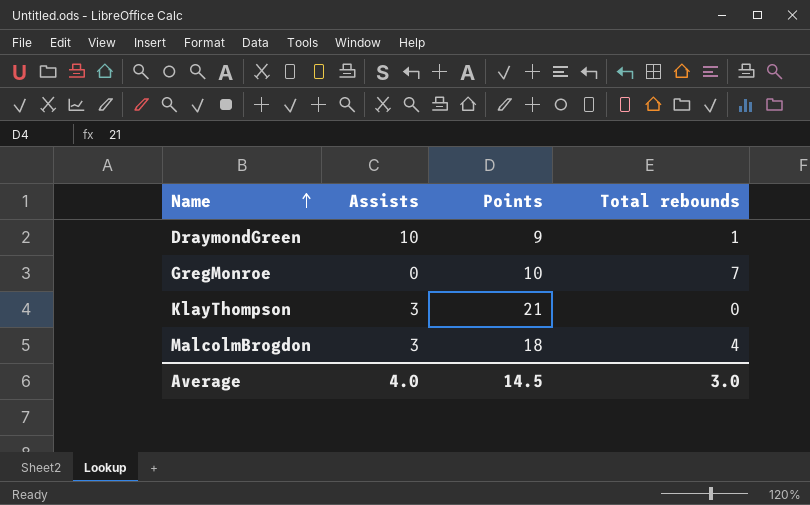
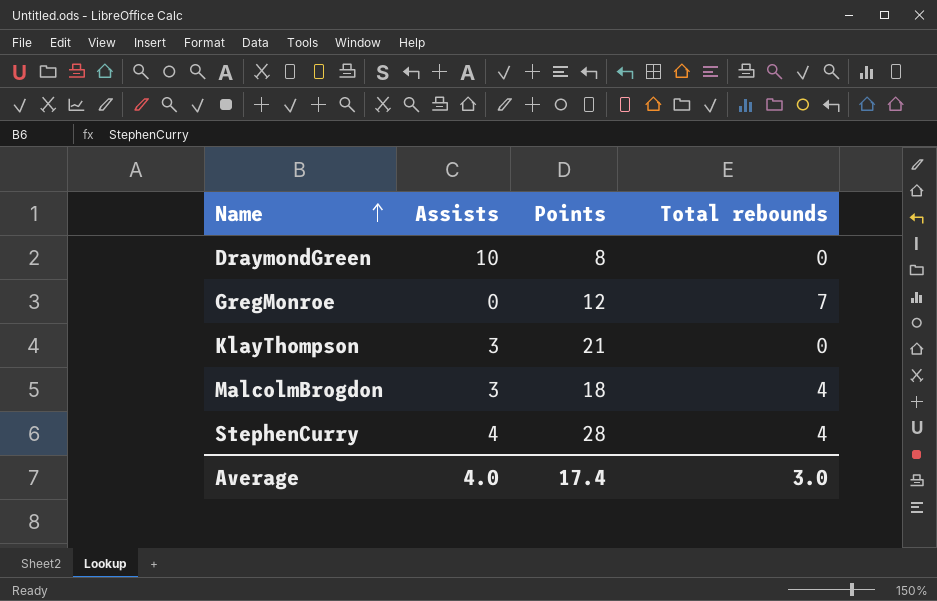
DraymondGreen | Points: 9 -> 8
DraymondGreen | Total rebounds: 1 -> 0
GregMonroe | Points: 10 -> 12
row StephenCurry: none -> 4 | 28 | 4
Average | Points: 14.5 -> 17.4

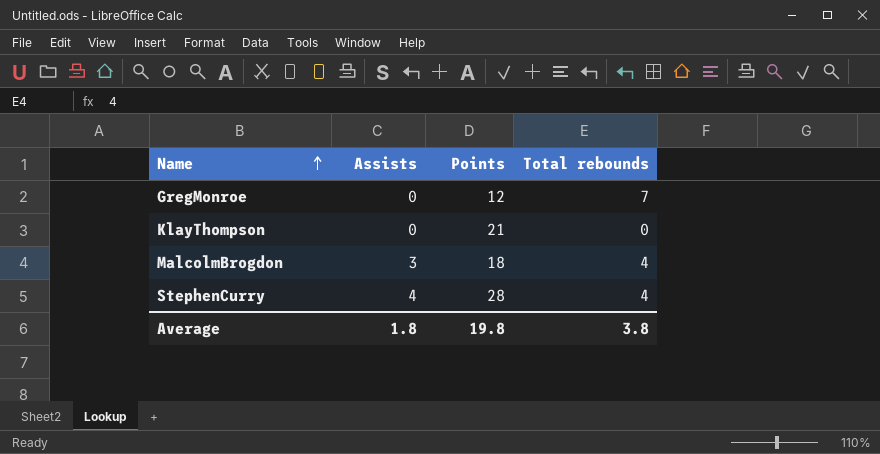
row DraymondGreen: 10 | 8 | 0 -> none
KlayThompson | Assists: 3 -> 0
Average | Assists: 4.0 -> 1.8
Average | Points: 17.4 -> 19.8
Average | Total rebounds: 3.0 -> 3.8

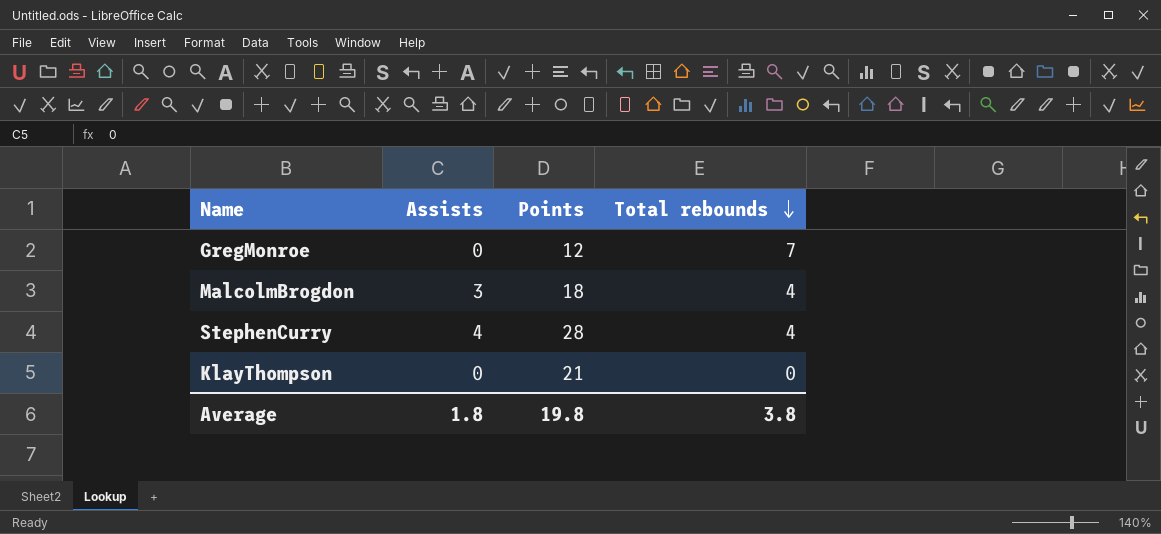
row order: Name ascending -> Total rebounds descending

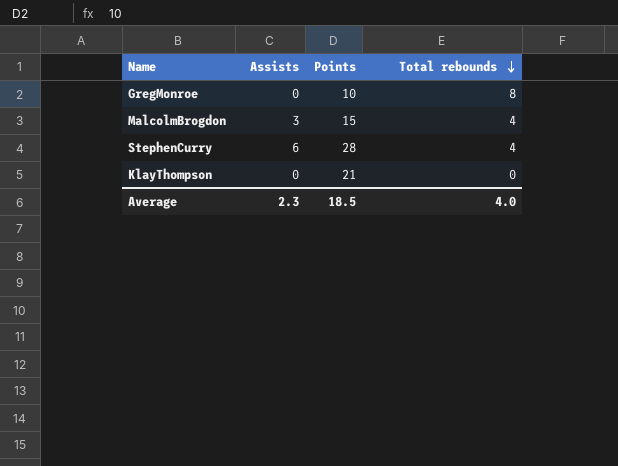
GregMonroe | Points: 12 -> 10
GregMonroe | Total rebounds: 7 -> 8
MalcolmBrogdon | Points: 18 -> 15
StephenCurry | Assists: 4 -> 6
Average | Assists: 1.8 -> 2.3
Average | Points: 19.8 -> 18.5
Average | Total rebounds: 3.8 -> 4.0

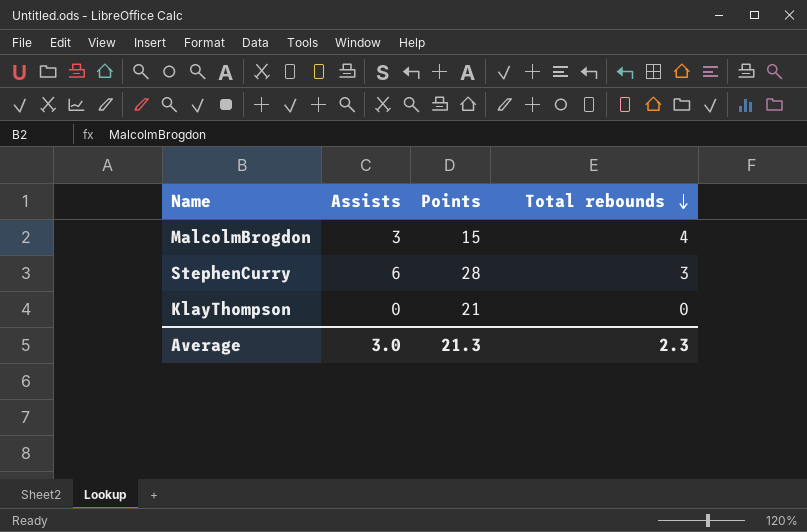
row GregMonroe: 0 | 10 | 8 -> none
StephenCurry | Total rebounds: 4 -> 3
Average | Assists: 2.3 -> 3.0
Average | Points: 18.5 -> 21.3
Average | Total rebounds: 4.0 -> 2.3

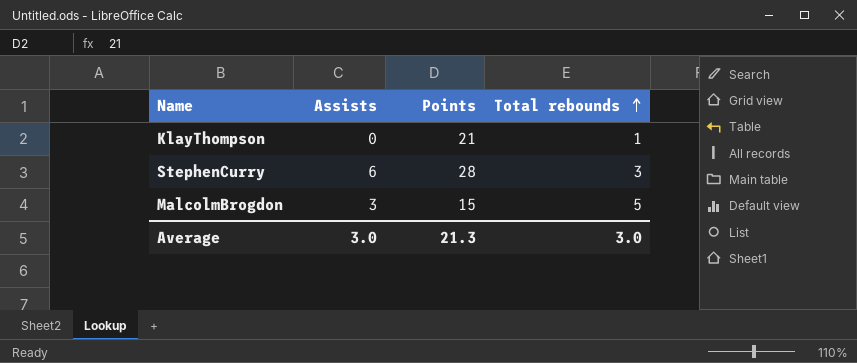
row order: Total rebounds descending -> Total rebounds ascending
KlayThompson | Total rebounds: 0 -> 1
MalcolmBrogdon | Total rebounds: 4 -> 5
Average | Total rebounds: 2.3 -> 3.0

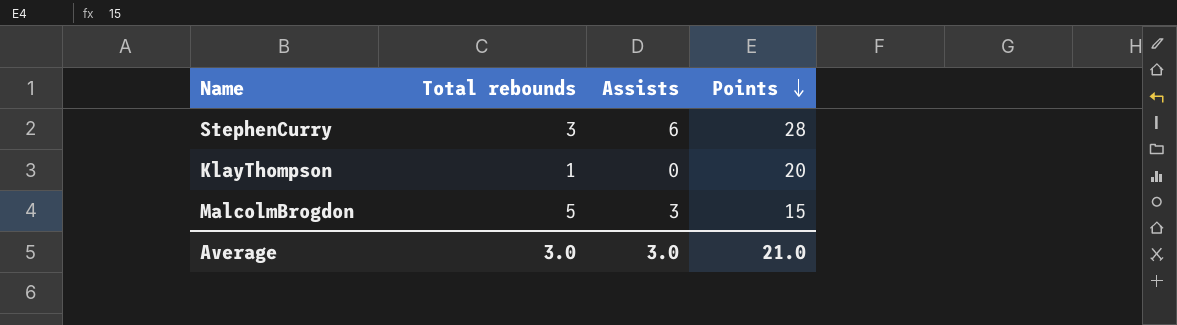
row order: Total rebounds ascending -> Points descending
column Total rebounds | position: 4 -> 2
KlayThompson | Points: 21 -> 20
Average | Points: 21.3 -> 21.0

